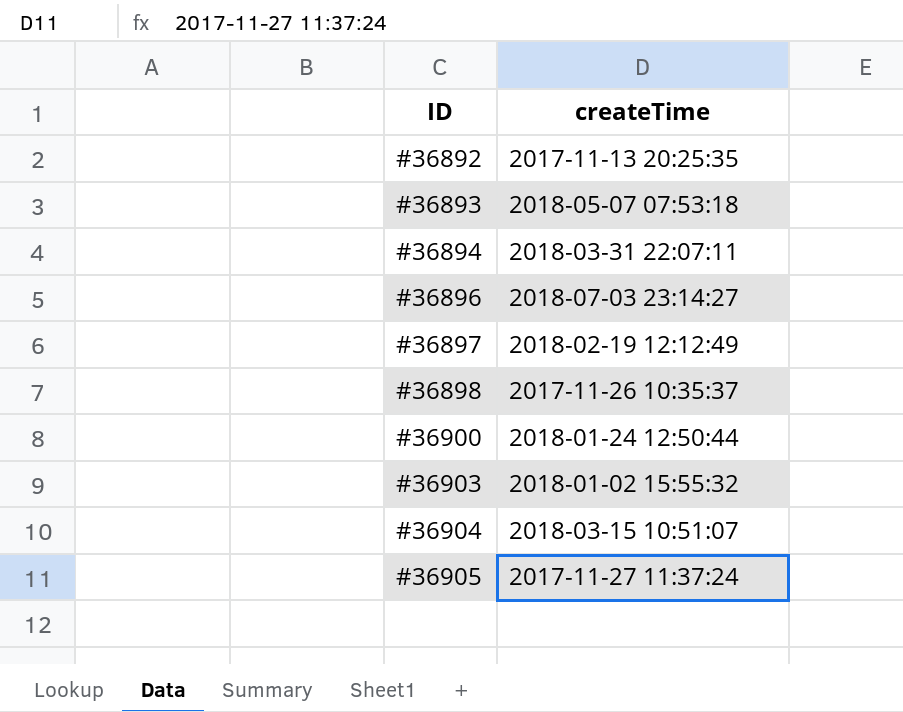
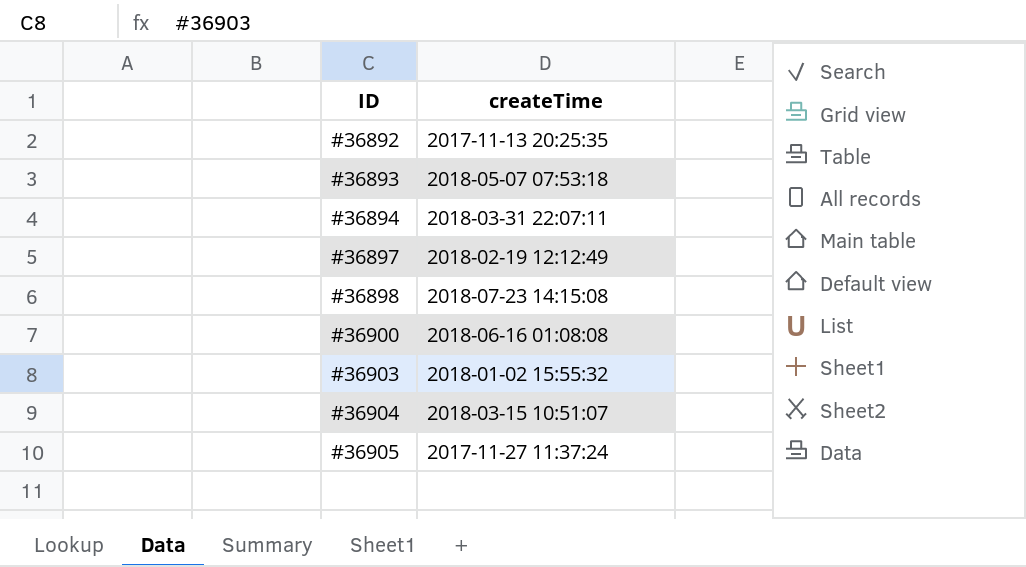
row #36896: 2018-07-03 23:14:27 -> none
#36898 | createTime: 2017-11-26 10:35:37 -> 2018-07-23 14:15:08
#36900 | createTime: 2018-01-24 12:50:44 -> 2018-06-16 01:08:08

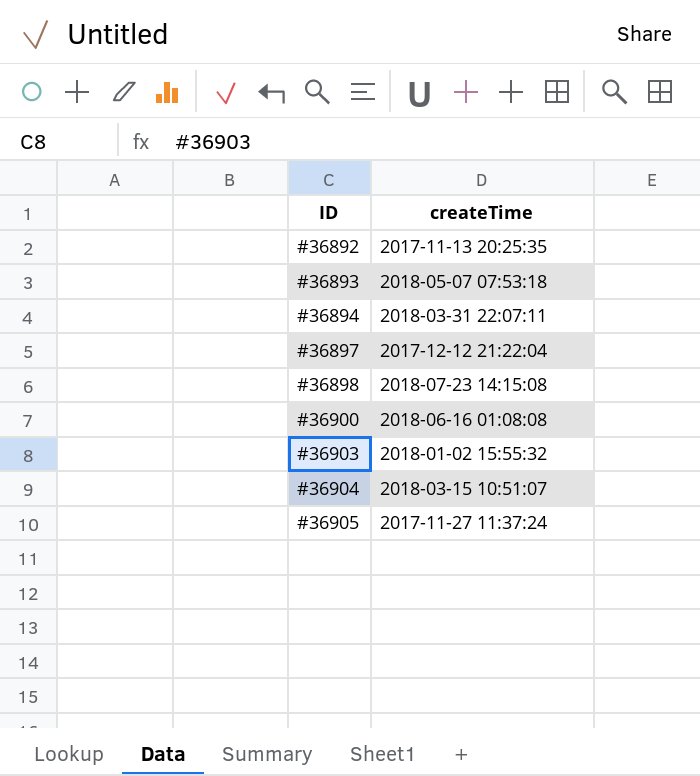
#36897 | createTime: 2018-02-19 12:12:49 -> 2017-12-12 21:22:04

